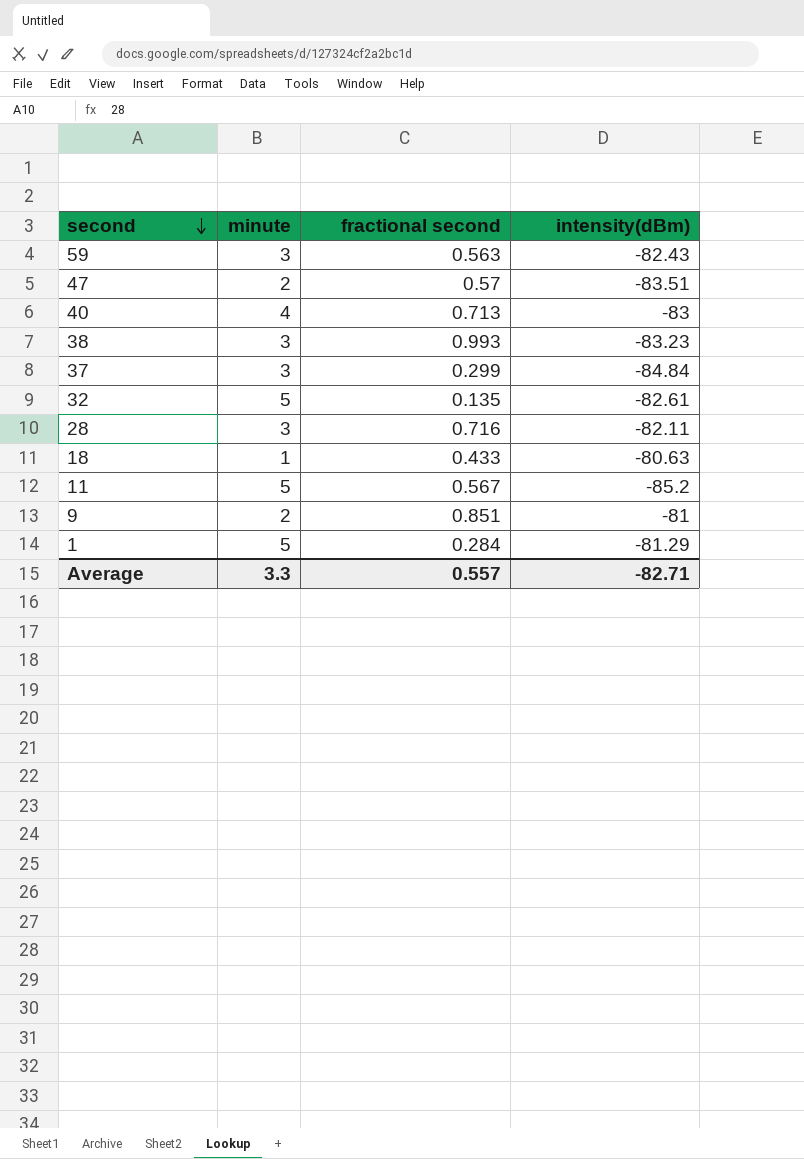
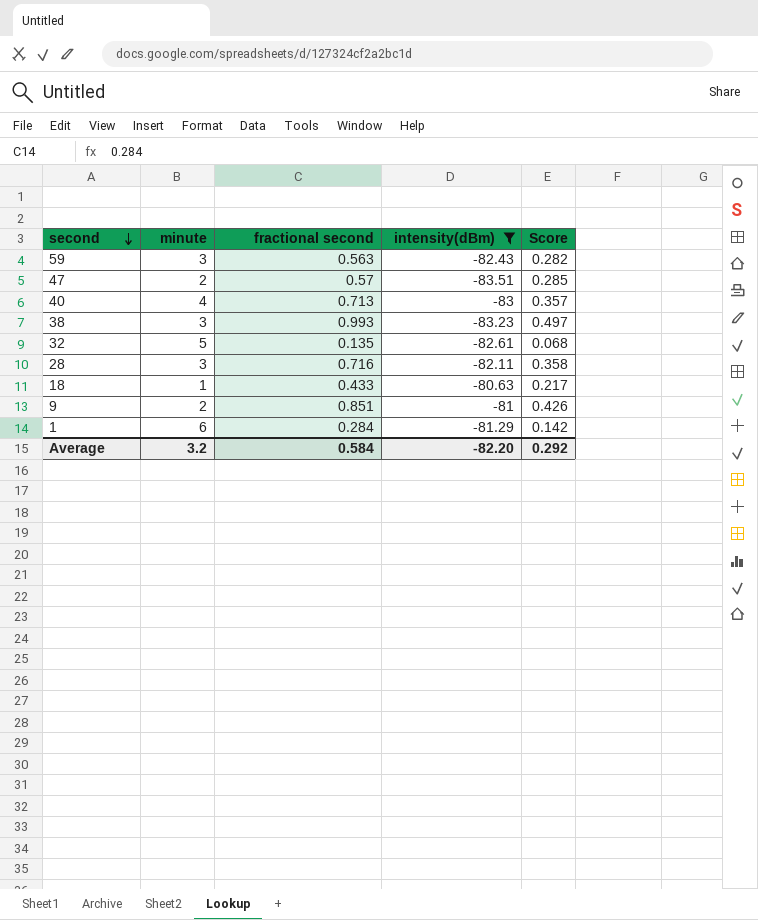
filter: none -> intensity(dBm) >= -83.51
column Score | formula: none -> [fractional second] * 0.5
1 | minute: 5 -> 6
Average | minute: 3.3 -> 3.2
Average | fractional second: 0.557 -> 0.584
Average | intensity(dBm): -82.71 -> -82.20

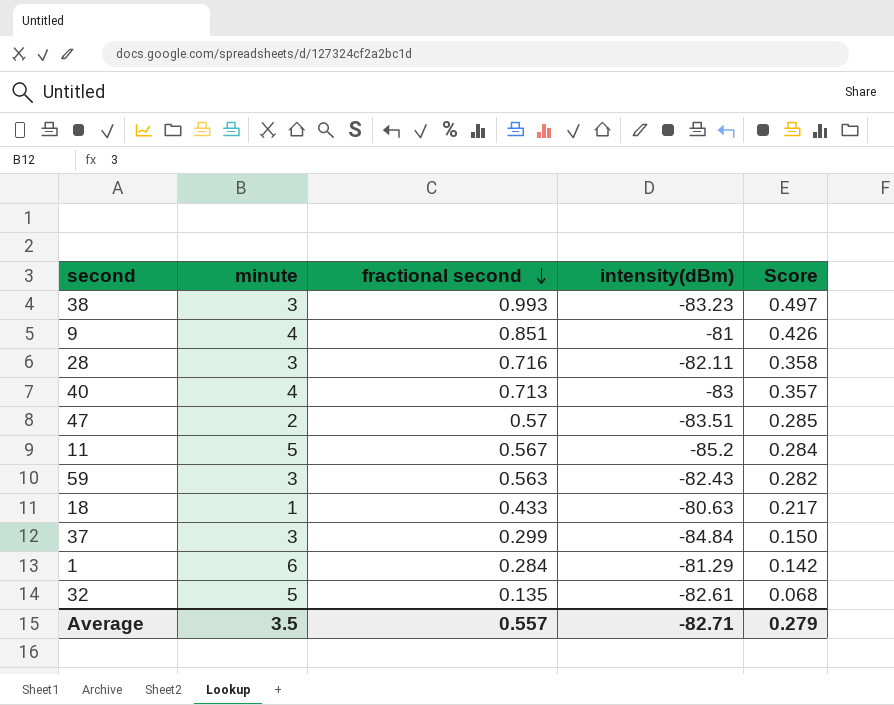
filter: intensity(dBm) >= -83.51 -> none
row order: second descending -> fractional second descending
9 | minute: 2 -> 4
Average | minute: 3.2 -> 3.5
Average | fractional second: 0.584 -> 0.557
Average | intensity(dBm): -82.20 -> -82.71
Average | Score: 0.292 -> 0.279

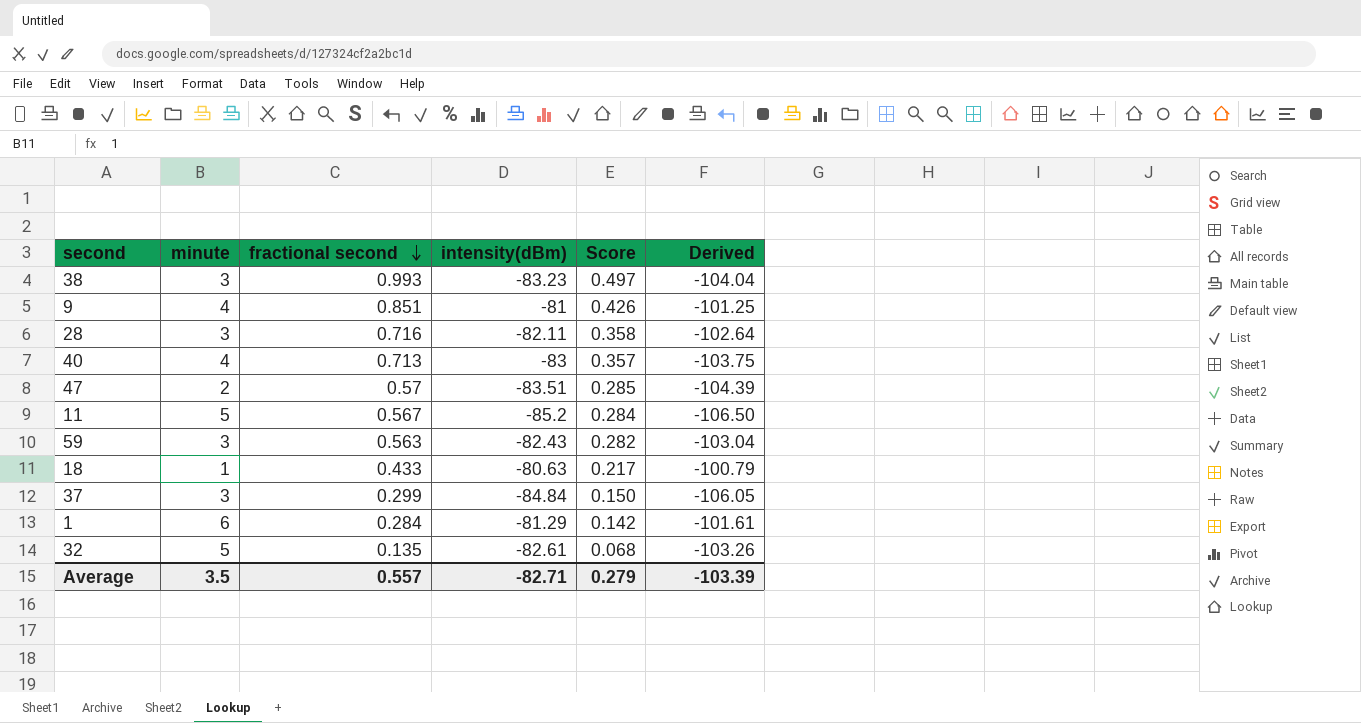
column Derived | formula: none -> [intensity(dBm)] * 1.25

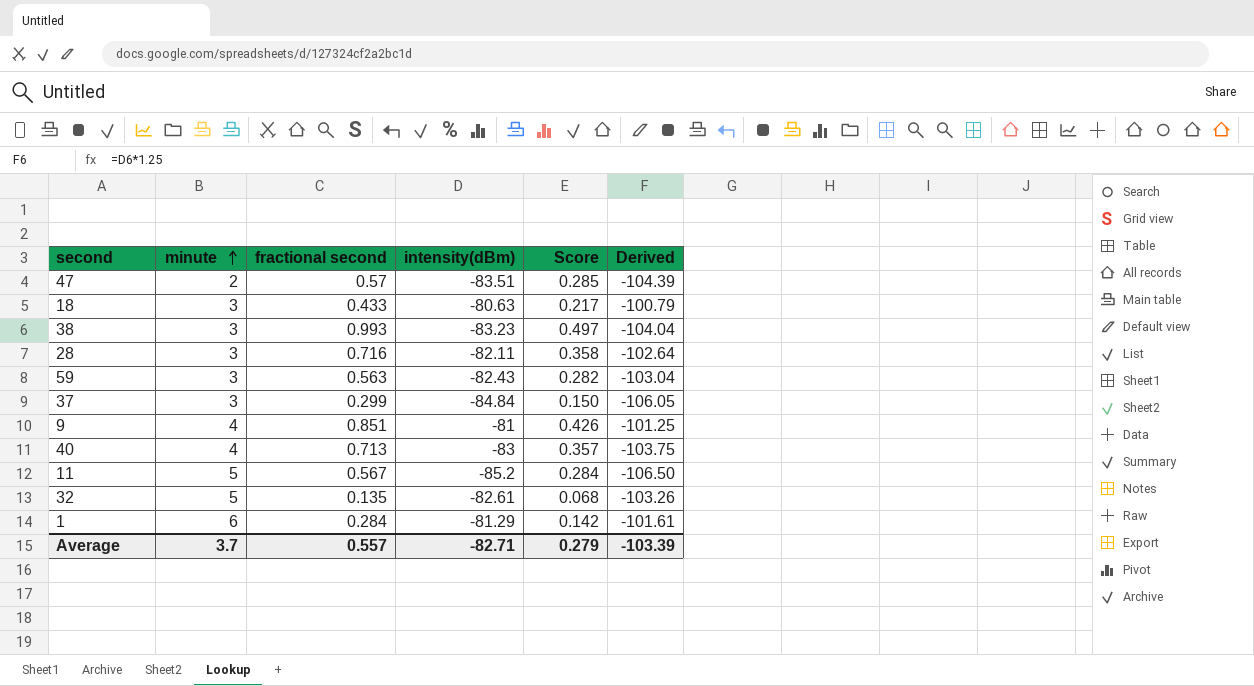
row order: fractional second descending -> minute ascending
18 | minute: 1 -> 3
Average | minute: 3.5 -> 3.7

